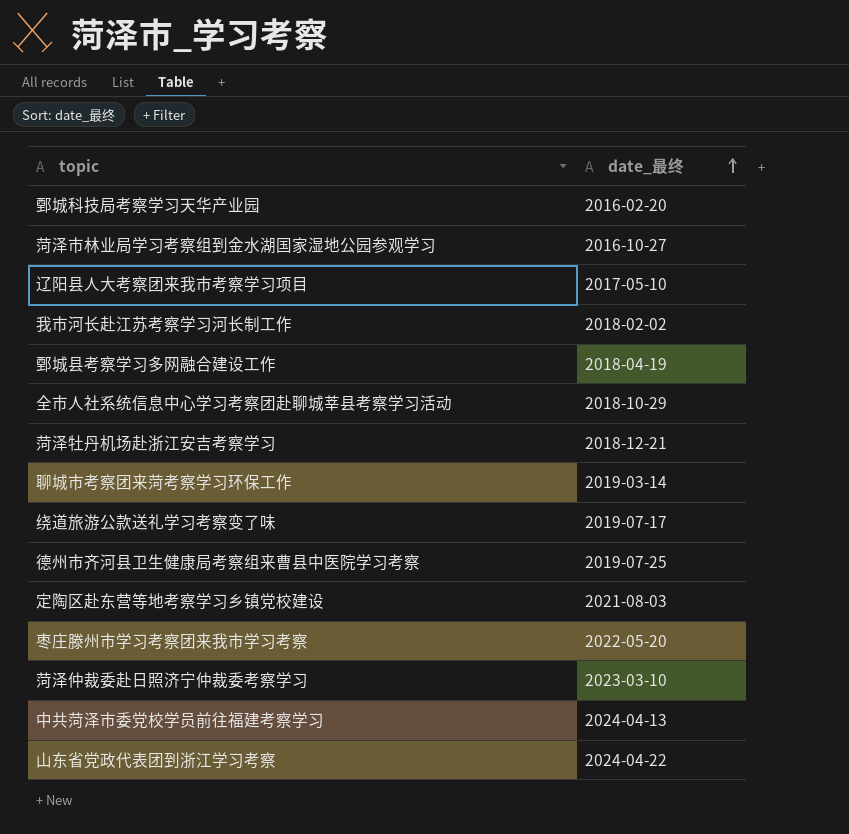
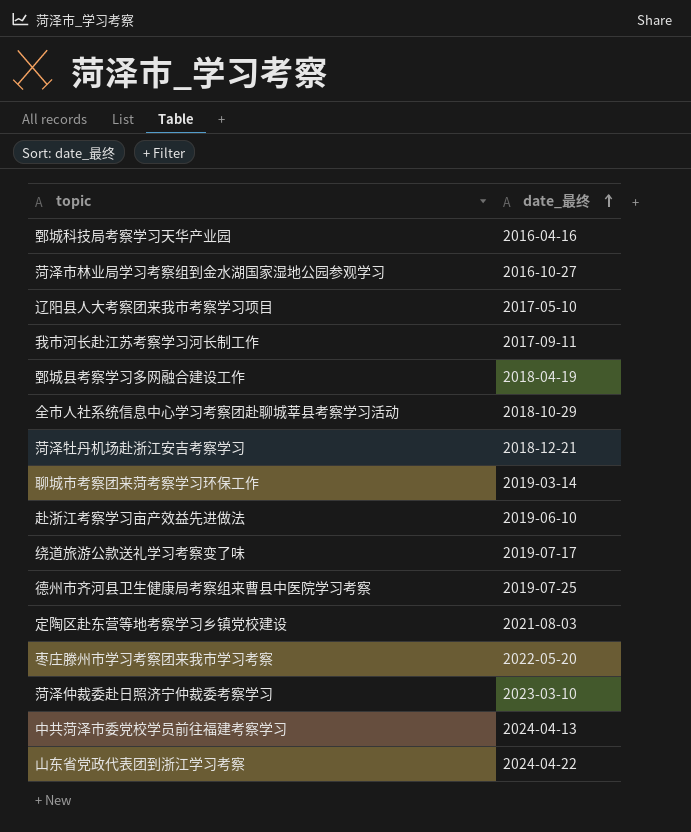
鄄城科技局考察学习天华产业园 | date_最终: 2016-02-20 -> 2016-04-16
我市河长赴江苏考察学习河长制工作 | date_最终: 2018-02-02 -> 2017-09-11
row 赴浙江考察学习亩产效益先进做法: none -> 2019-06-10

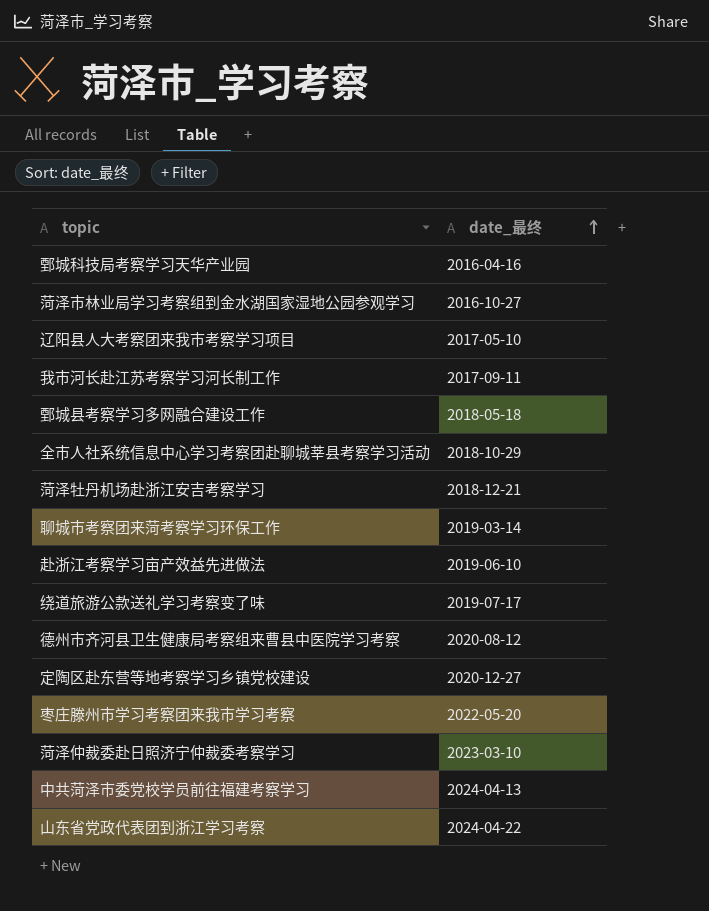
鄄城县考察学习多网融合建设工作 | date_最终: 2018-04-19 -> 2018-05-18
德州市齐河县卫生健康局考察组来曹县中医院学习考察 | date_最终: 2019-07-25 -> 2020-08-12
定陶区赴东营等地考察学习乡镇党校建设 | date_最终: 2021-08-03 -> 2020-12-27

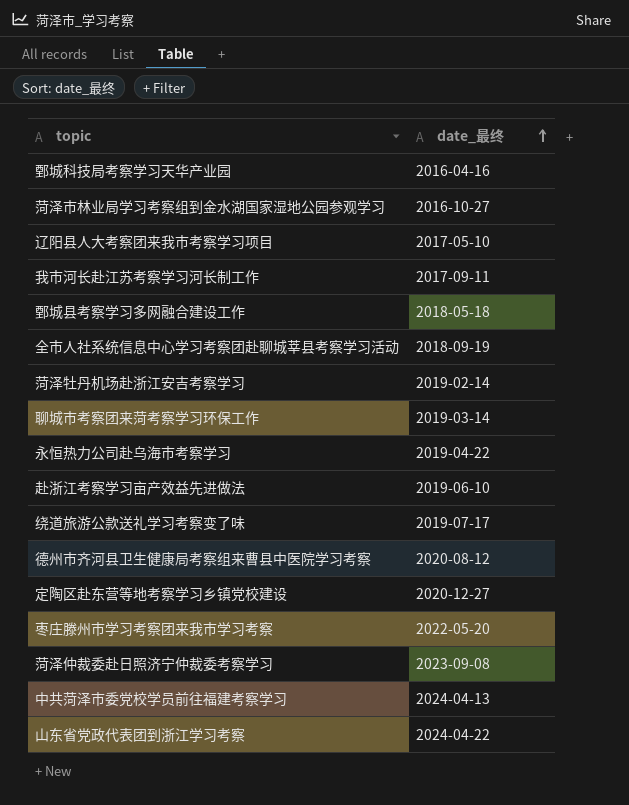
全市人社系统信息中心学习考察团赴聊城莘县考察学习活动 | date_最终: 2018-10-29 -> 2018-09-19
菏泽牡丹机场赴浙江安吉考察学习 | date_最终: 2018-12-21 -> 2019-02-14
row 永恒热力公司赴乌海市考察学习: none -> 2019-04-22
菏泽仲裁委赴日照济宁仲裁委考察学习 | date_最终: 2023-03-10 -> 2023-09-08

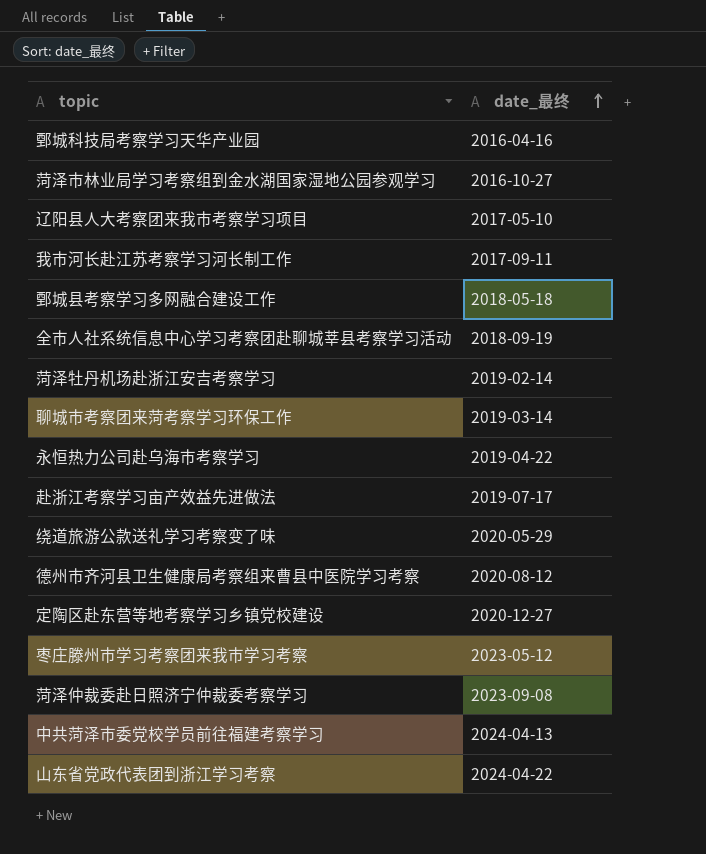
赴浙江考察学习亩产效益先进做法 | date_最终: 2019-06-10 -> 2019-07-17
绕道旅游公款送礼学习考察变了味 | date_最终: 2019-07-17 -> 2020-05-29
枣庄滕州市学习考察团来我市学习考察 | date_最终: 2022-05-20 -> 2023-05-12

